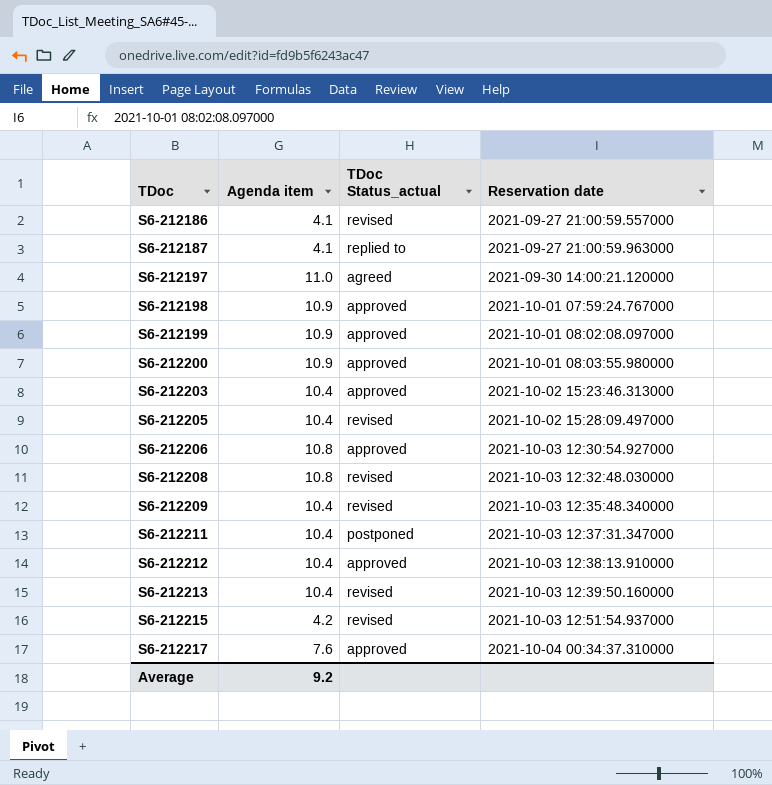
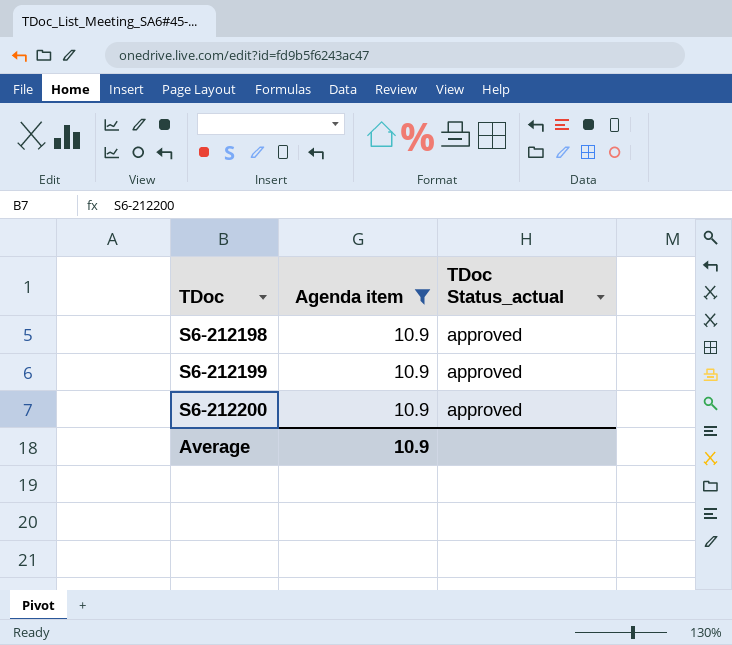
filter: none -> Agenda item = 10.9
column Reservation date | position: 4 -> none
Average | Agenda item: 9.2 -> 10.9

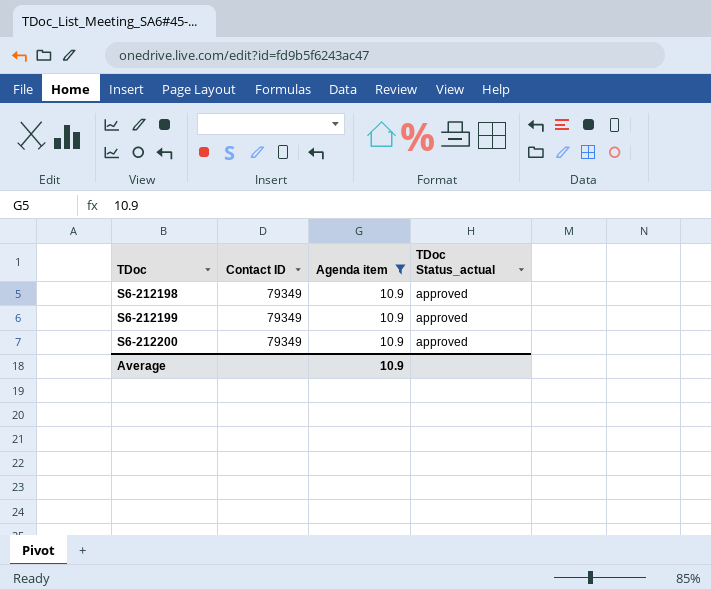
column Contact ID | position: none -> 2

